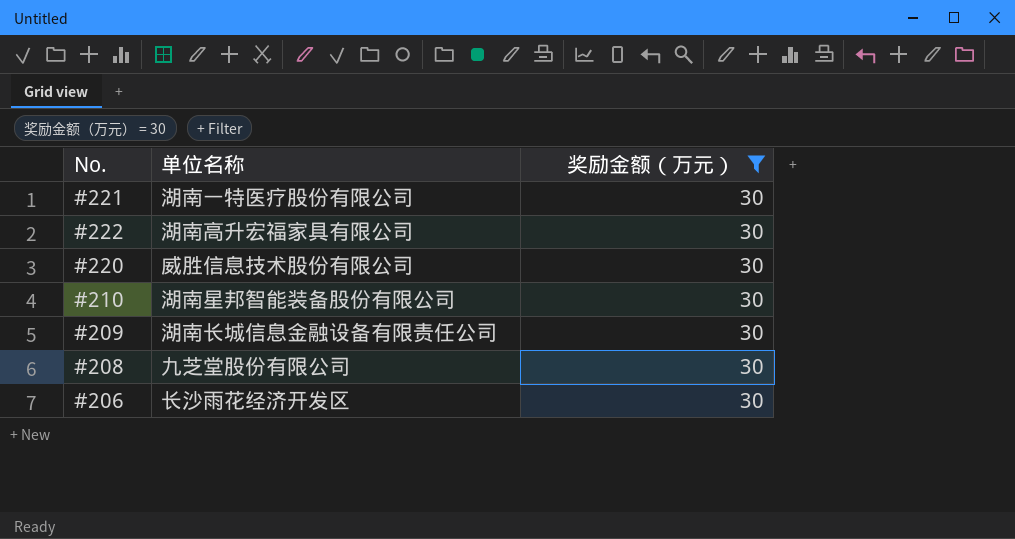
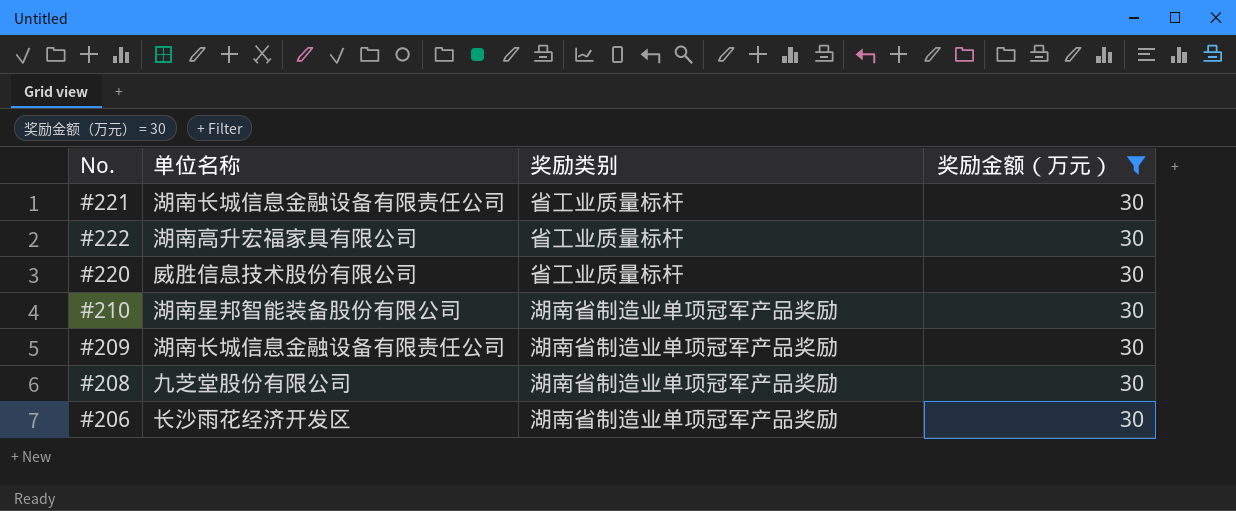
column 奖励类别 | position: none -> 3
#221 | 单位名称: 湖南一特医疗股份有限公司 -> 湖南长城信息金融设备有限责任公司

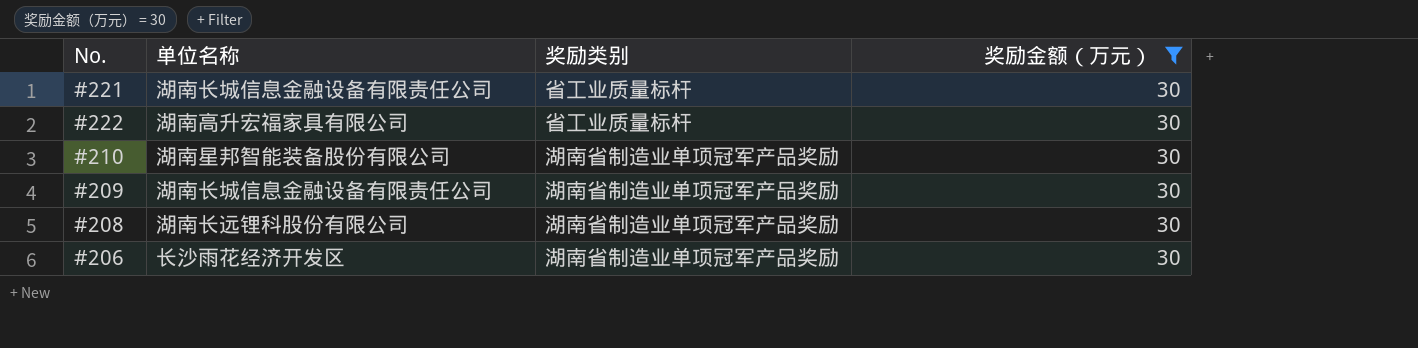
row #220: 威胜信息技术股份有限公司 | 省工业质量标杆 | 30 -> none
#208 | 单位名称: 九芝堂股份有限公司 -> 湖南长远锂科股份有限公司

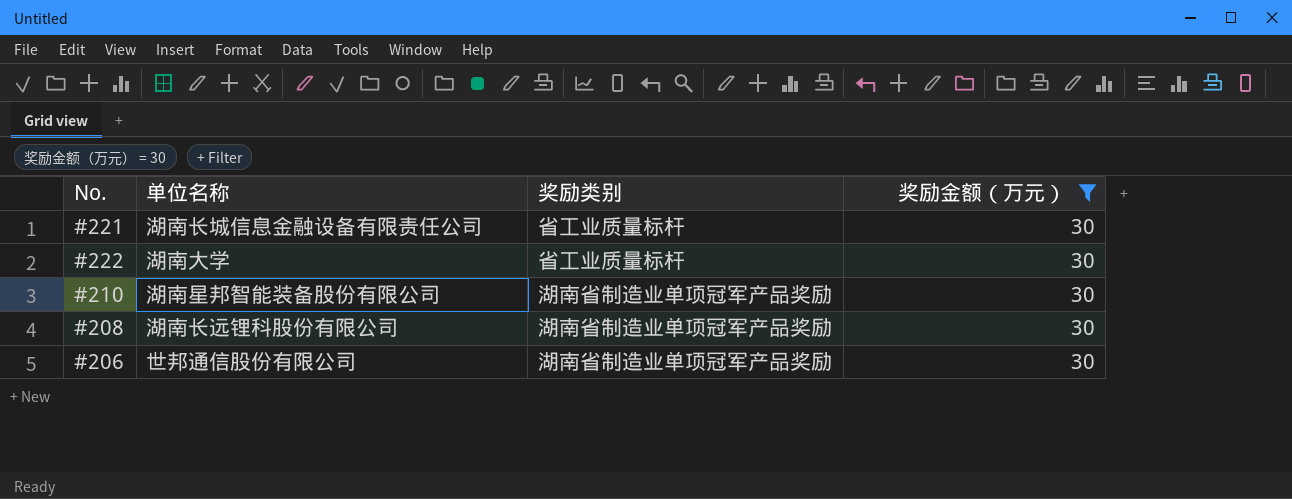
row #209: 湖南长城信息金融设备有限责任公司 | 湖南省制造业单项冠军产品奖励 | 30 -> none
#222 | 单位名称: 湖南高升宏福家具有限公司 -> 湖南大学
#206 | 单位名称: 长沙雨花经济开发区 -> 世邦通信股份有限公司

